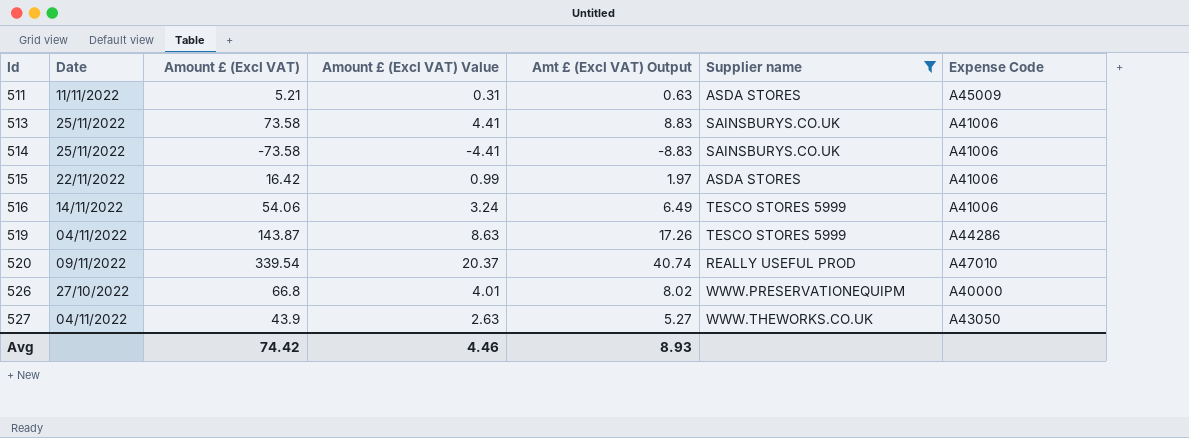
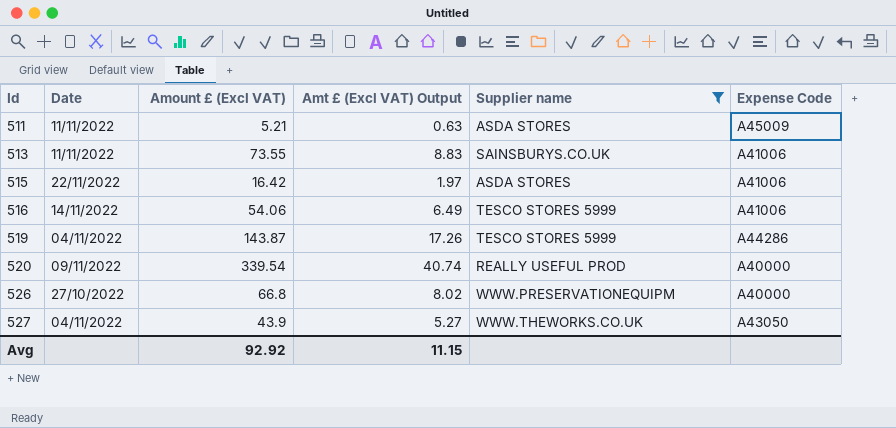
column Amount £ (Excl VAT) Value | formula: [Amount £ (Excl VAT)] * 0.06 -> none
row 514: 25/11/2022 | -73.58 | -4.41 | -8.83 | SAINSBURYS.CO.UK | A41006 -> none
513 | Date: 25/11/2022 -> 11/11/2022
513 | Amount £ (Excl VAT): 73.58 -> 73.55
520 | Expense Code: A47010 -> A40000
Avg | Amount £ (Excl VAT): 74.42 -> 92.92
Avg | Amt £ (Excl VAT) Output: 8.93 -> 11.15

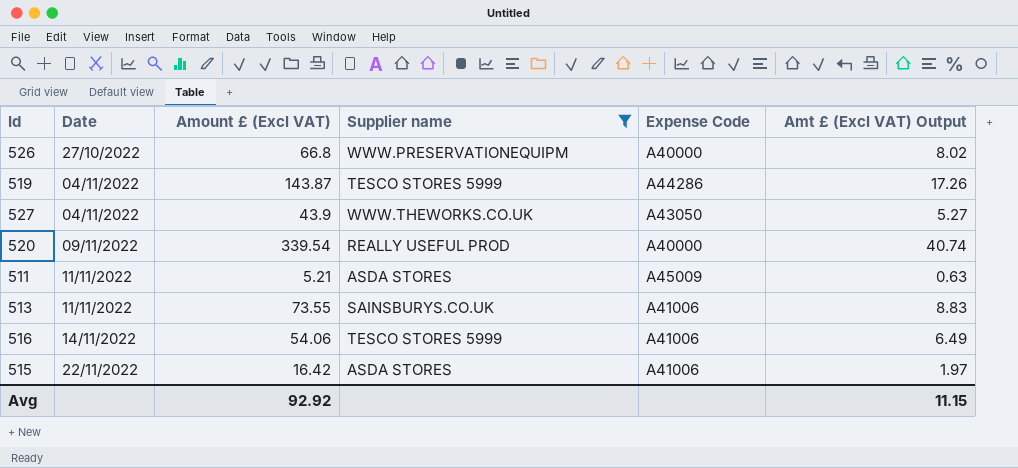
row order: Id ascending -> Date ascending
column Amt £ (Excl VAT) Output | position: 4 -> 6

